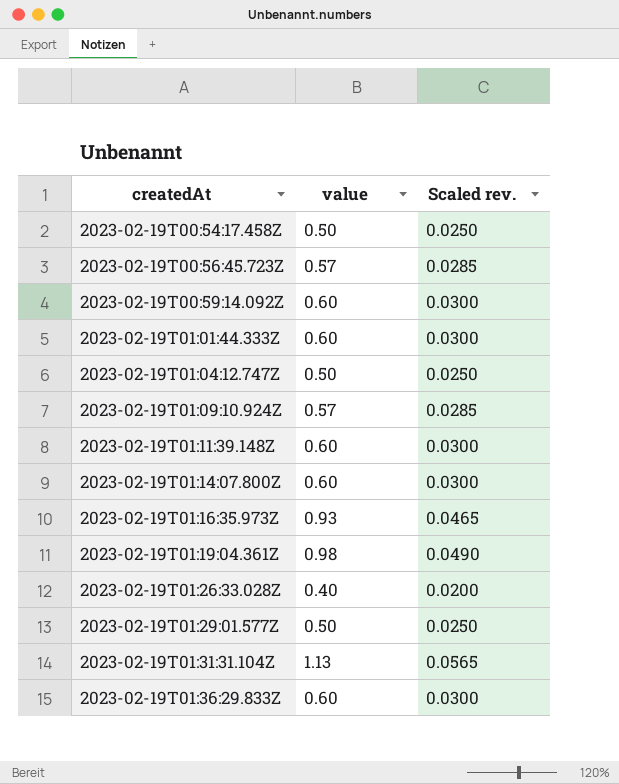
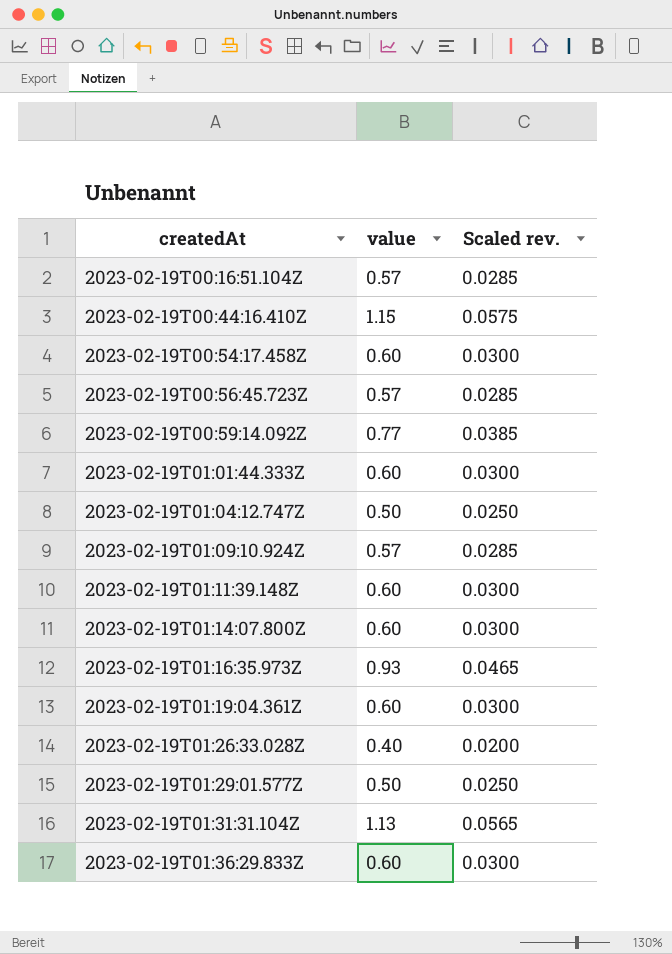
row 2023-02-19T00:16:51.104Z: none -> 0.57 | 0.0285
row 2023-02-19T00:44:16.410Z: none -> 1.15 | 0.0575
2023-02-19T00:54:17.458Z | value: 0.50 -> 0.60
2023-02-19T00:54:17.458Z | Scaled rev.: 0.0250 -> 0.0300
2023-02-19T00:59:14.092Z | value: 0.60 -> 0.77
2023-02-19T00:59:14.092Z | Scaled rev.: 0.0300 -> 0.0385
2023-02-19T01:19:04.361Z | value: 0.98 -> 0.60
2023-02-19T01:19:04.361Z | Scaled rev.: 0.0490 -> 0.0300

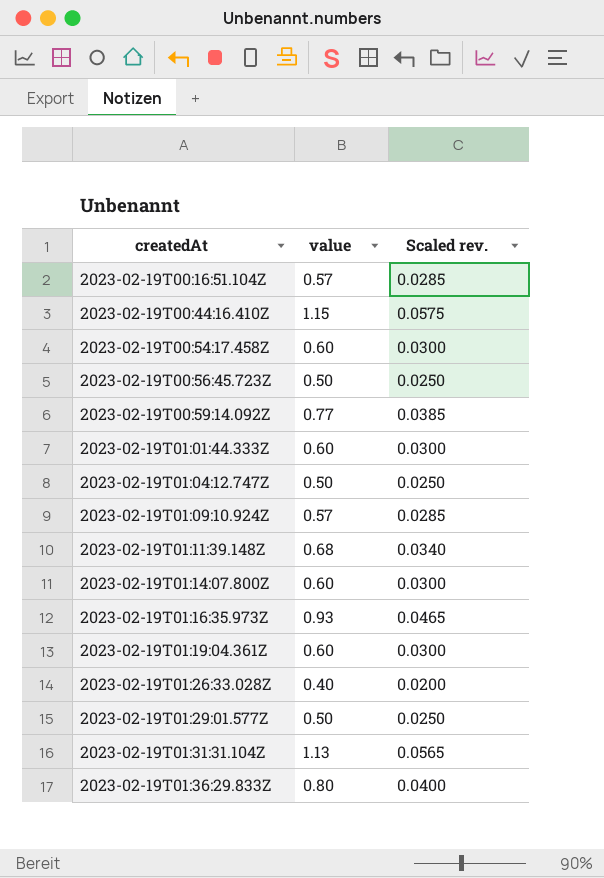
2023-02-19T00:56:45.723Z | value: 0.57 -> 0.50
2023-02-19T00:56:45.723Z | Scaled rev.: 0.0285 -> 0.0250
2023-02-19T01:11:39.148Z | value: 0.60 -> 0.68
2023-02-19T01:11:39.148Z | Scaled rev.: 0.0300 -> 0.0340
2023-02-19T01:36:29.833Z | value: 0.60 -> 0.80
2023-02-19T01:36:29.833Z | Scaled rev.: 0.0300 -> 0.0400

